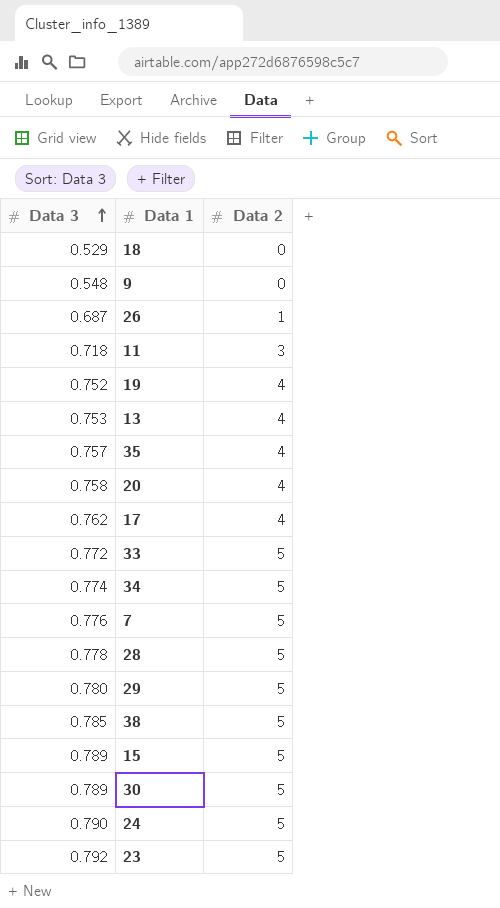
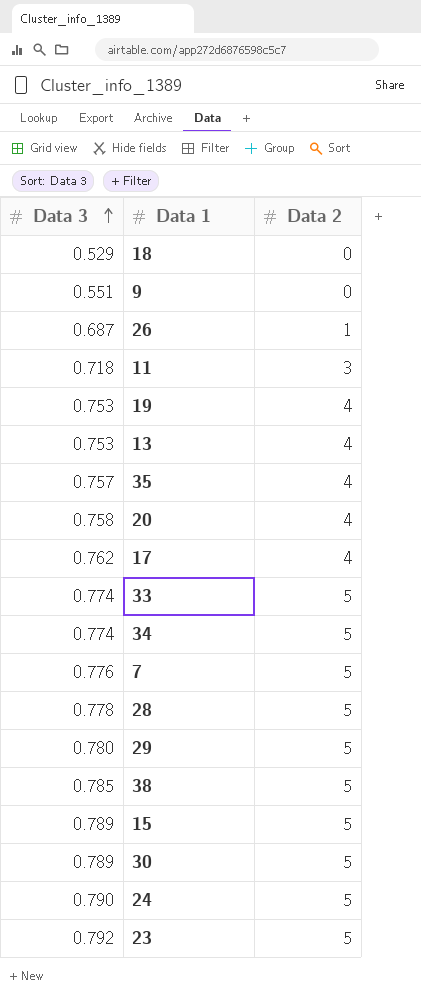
9 | Data 3: 0.548 -> 0.551
19 | Data 3: 0.752 -> 0.753
33 | Data 3: 0.772 -> 0.774

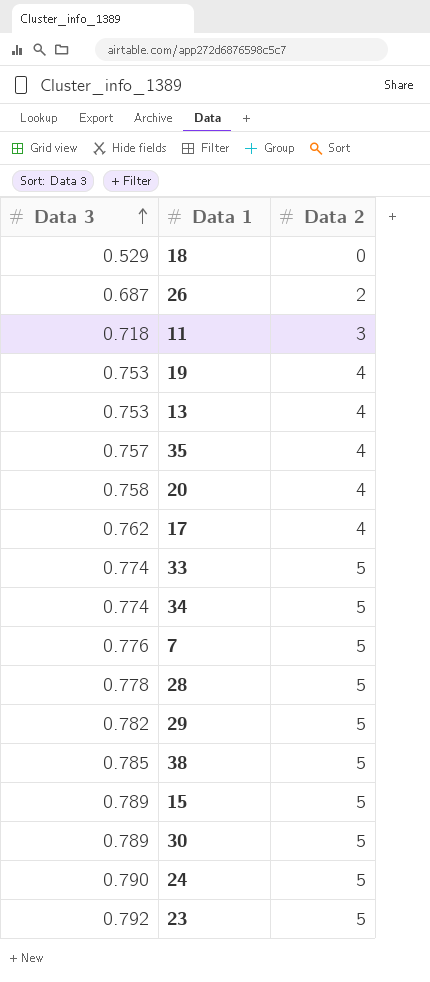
row 9: 0.551 | 0 -> none
26 | Data 2: 1 -> 2
29 | Data 3: 0.780 -> 0.782

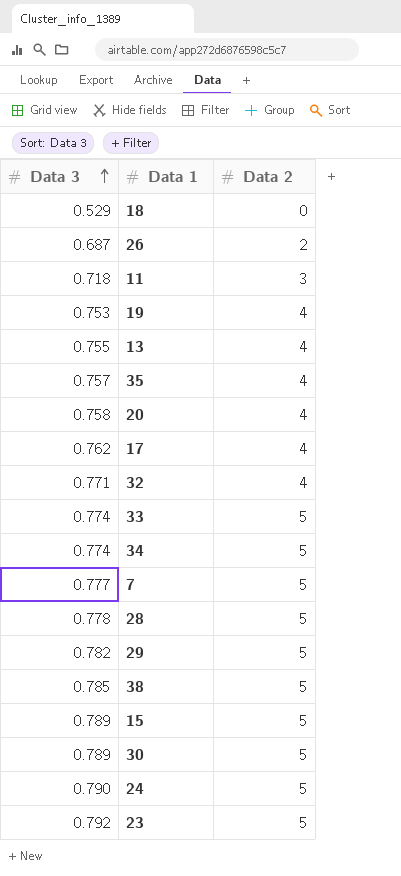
13 | Data 3: 0.753 -> 0.755
row 32: none -> 0.771 | 4
7 | Data 3: 0.776 -> 0.777

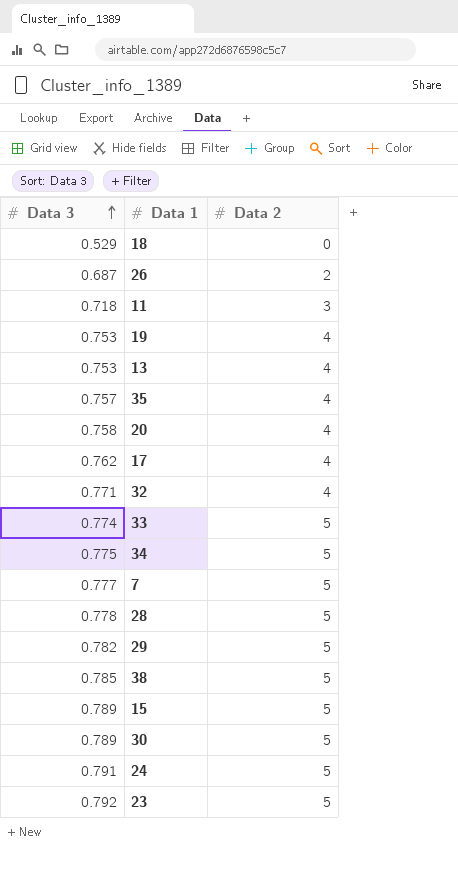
13 | Data 3: 0.755 -> 0.753
34 | Data 3: 0.774 -> 0.775
24 | Data 3: 0.790 -> 0.791

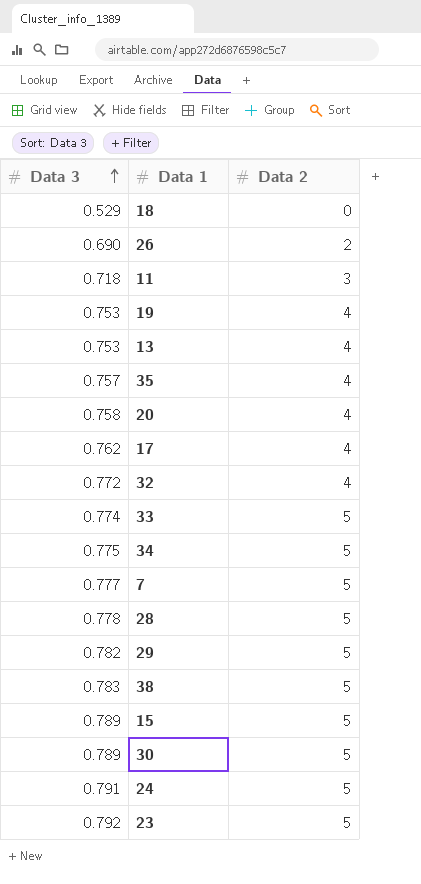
26 | Data 3: 0.687 -> 0.690
32 | Data 3: 0.771 -> 0.772
38 | Data 3: 0.785 -> 0.783

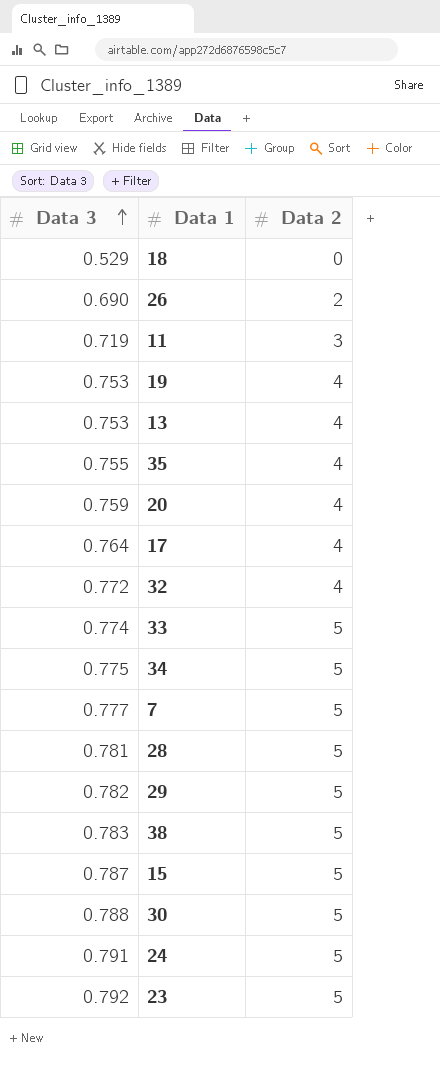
11 | Data 3: 0.718 -> 0.719
35 | Data 3: 0.757 -> 0.755
20 | Data 3: 0.758 -> 0.759
17 | Data 3: 0.762 -> 0.764
28 | Data 3: 0.778 -> 0.781
15 | Data 3: 0.789 -> 0.787
30 | Data 3: 0.789 -> 0.788

